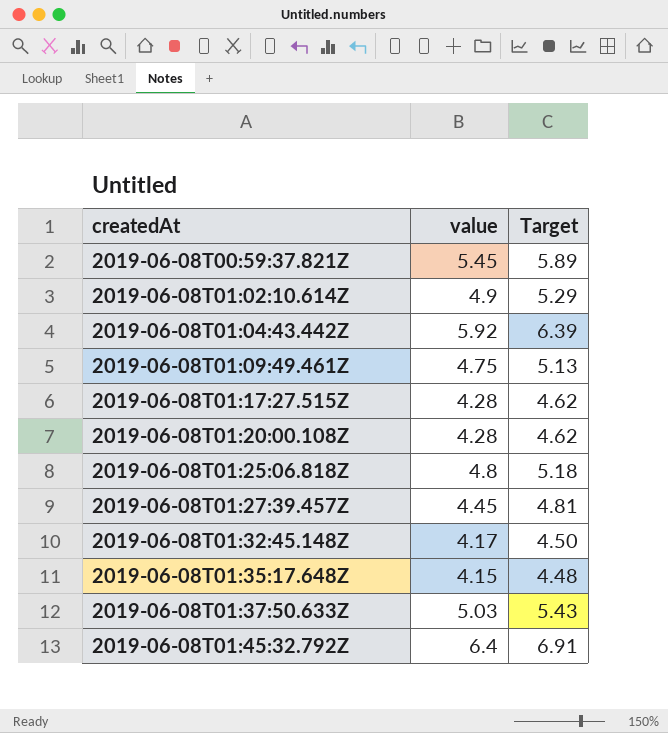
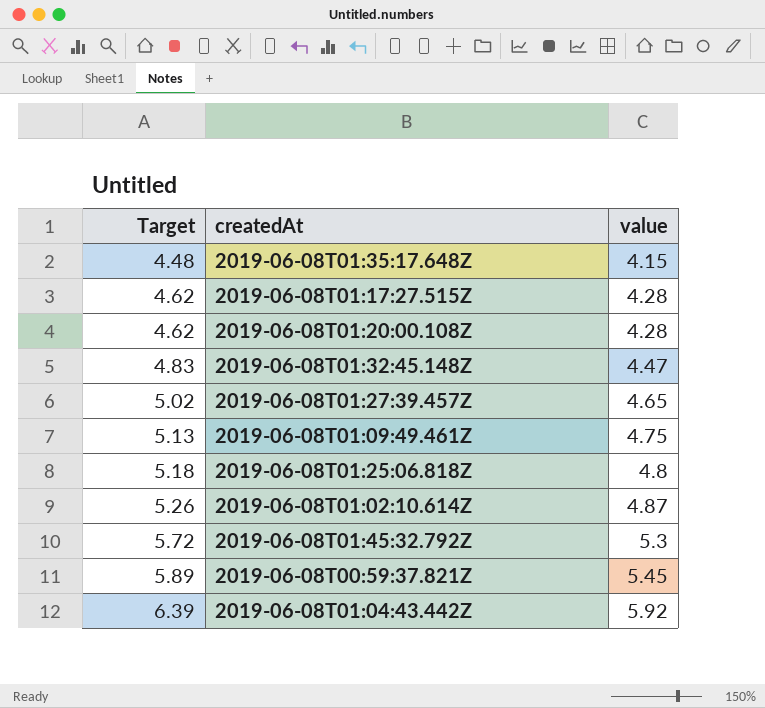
row order: createdAt ascending -> Target ascending
column Target | position: 3 -> 1
row 2019-06-08T01:37:50.633Z: 5.03 | 5.43 -> none
2019-06-08T01:32:45.148Z | Target: 4.50 -> 4.83
2019-06-08T01:32:45.148Z | value: 4.17 -> 4.47
2019-06-08T01:27:39.457Z | Target: 4.81 -> 5.02
2019-06-08T01:27:39.457Z | value: 4.45 -> 4.65
2019-06-08T01:02:10.614Z | Target: 5.29 -> 5.26
2019-06-08T01:02:10.614Z | value: 4.9 -> 4.87
2019-06-08T01:45:32.792Z | Target: 6.91 -> 5.72
2019-06-08T01:45:32.792Z | value: 6.4 -> 5.3

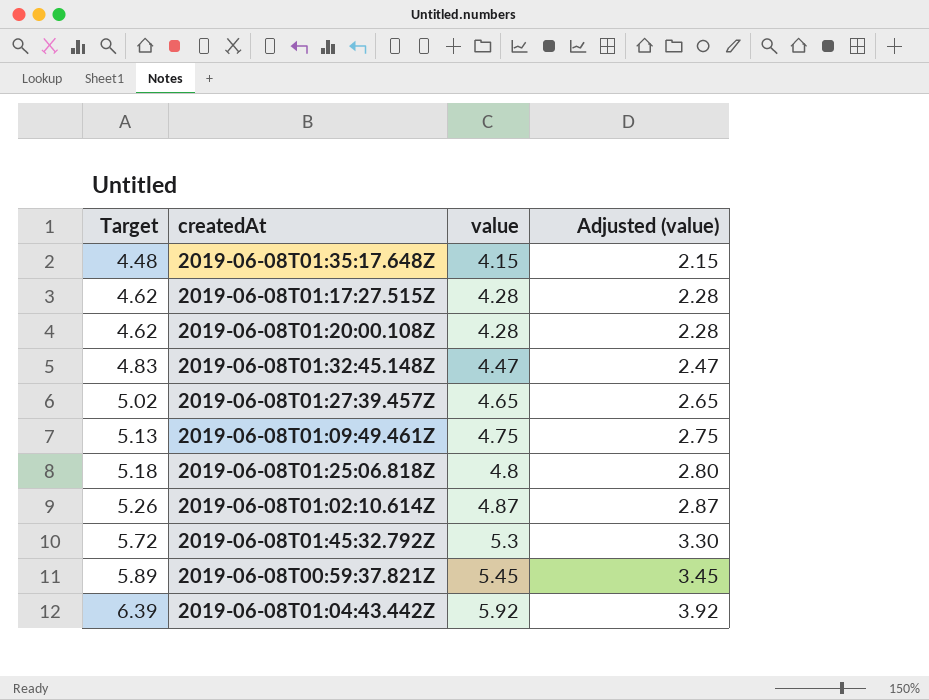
column Adjusted (value) | formula: none -> [value] - 2

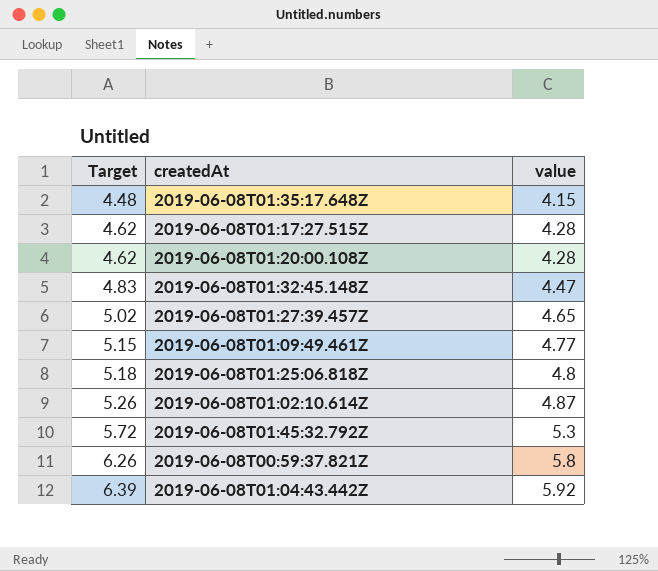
column Adjusted (value) | formula: [value] - 2 -> none
2019-06-08T01:09:49.461Z | Target: 5.13 -> 5.15
2019-06-08T01:09:49.461Z | value: 4.75 -> 4.77
2019-06-08T00:59:37.821Z | Target: 5.89 -> 6.26
2019-06-08T00:59:37.821Z | value: 5.45 -> 5.8

